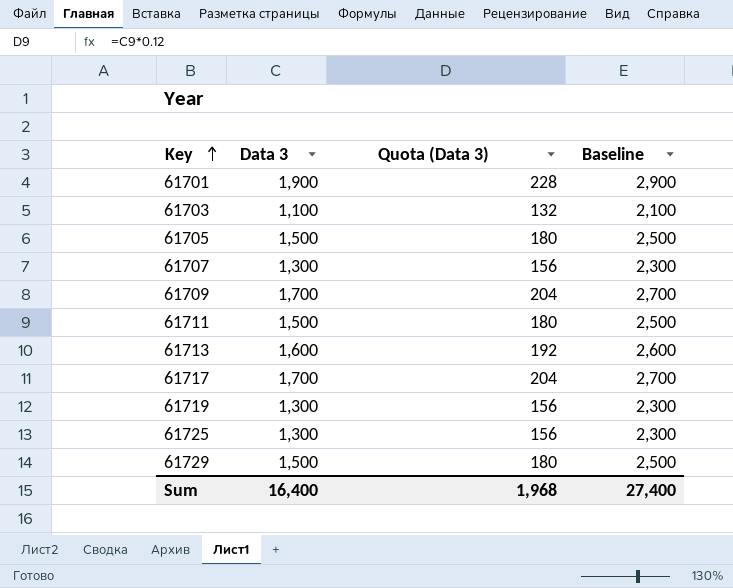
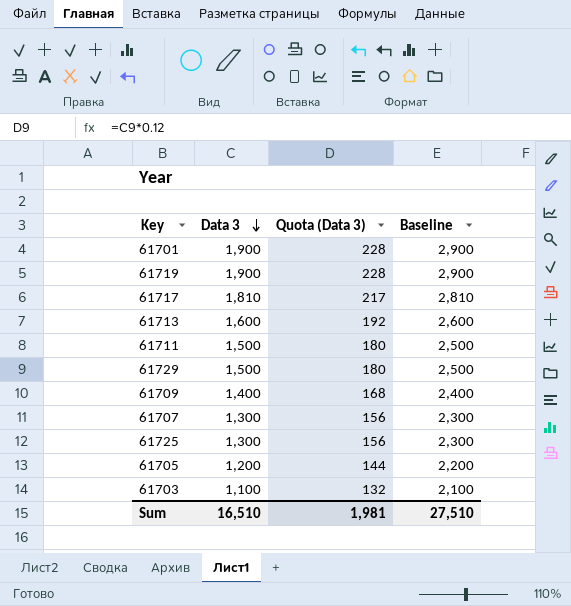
row order: Key ascending -> Data 3 descending
61719 | Data 3: 1,300 -> 1,900
61719 | Quota (Data 3): 156 -> 228
61719 | Baseline: 2,300 -> 2,900
61717 | Data 3: 1,700 -> 1,810
61717 | Quota (Data 3): 204 -> 217
61717 | Baseline: 2,700 -> 2,810
61709 | Data 3: 1,700 -> 1,400
61709 | Quota (Data 3): 204 -> 168
61709 | Baseline: 2,700 -> 2,400
61705 | Data 3: 1,500 -> 1,200
61705 | Quota (Data 3): 180 -> 144
61705 | Baseline: 2,500 -> 2,200
Sum | Data 3: 16,400 -> 16,510
Sum | Quota (Data 3): 1,968 -> 1,981
Sum | Baseline: 27,400 -> 27,510

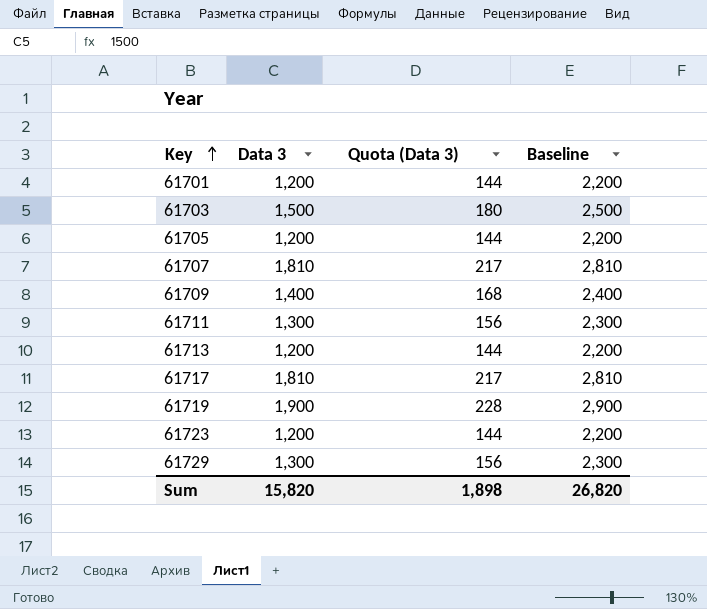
row order: Data 3 descending -> Key ascending
row 61725: 1,300 | 156 | 2,300 -> none
61701 | Data 3: 1,900 -> 1,200
61701 | Quota (Data 3): 228 -> 144
61701 | Baseline: 2,900 -> 2,200
61703 | Data 3: 1,100 -> 1,500
61703 | Quota (Data 3): 132 -> 180
61703 | Baseline: 2,100 -> 2,500
61707 | Data 3: 1,300 -> 1,810
61707 | Quota (Data 3): 156 -> 217
61707 | Baseline: 2,300 -> 2,810
61711 | Data 3: 1,500 -> 1,300
61711 | Quota (Data 3): 180 -> 156
61711 | Baseline: 2,500 -> 2,300
61713 | Data 3: 1,600 -> 1,200
61713 | Quota (Data 3): 192 -> 144
61713 | Baseline: 2,600 -> 2,200
row 61723: none -> 1,200 | 144 | 2,200
61729 | Data 3: 1,500 -> 1,300
61729 | Quota (Data 3): 180 -> 156
61729 | Baseline: 2,500 -> 2,300
Sum | Data 3: 16,510 -> 15,820
Sum | Quota (Data 3): 1,981 -> 1,898
Sum | Baseline: 27,510 -> 26,820

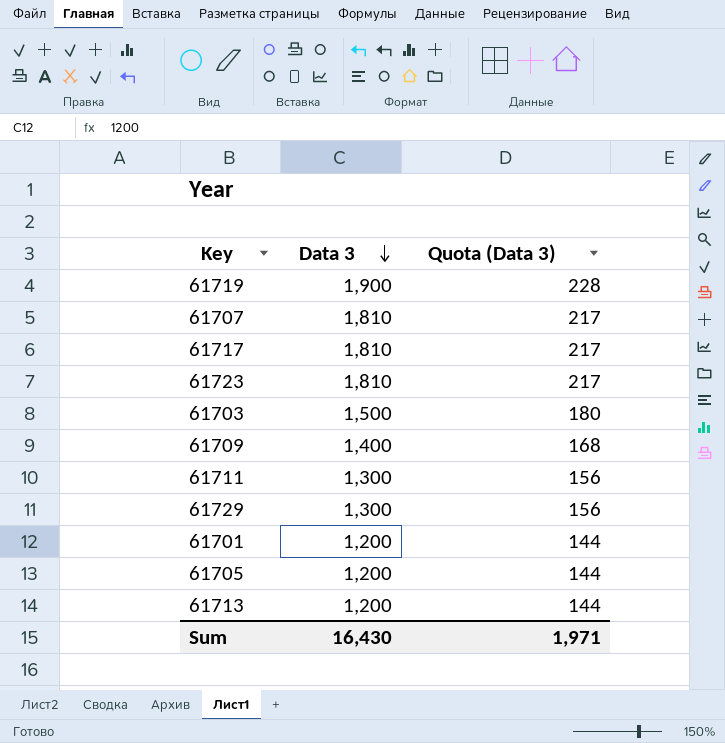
row order: Key ascending -> Data 3 descending
column Baseline | formula: [Data 3] + 1000 -> none
61723 | Data 3: 1,200 -> 1,810
61723 | Quota (Data 3): 144 -> 217
Sum | Data 3: 15,820 -> 16,430
Sum | Quota (Data 3): 1,898 -> 1,971

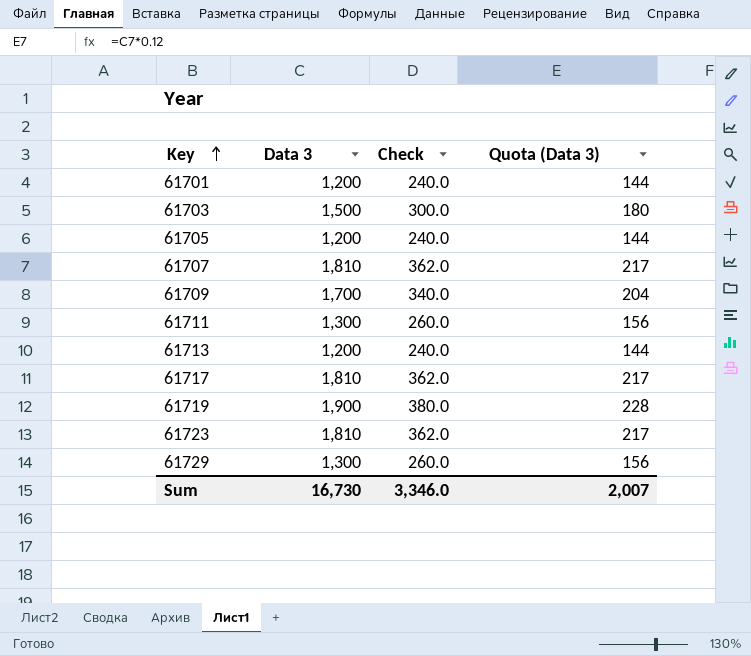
row order: Data 3 descending -> Key ascending
column Check | formula: none -> [Data 3] * 0.2
61709 | Data 3: 1,400 -> 1,700
61709 | Quota (Data 3): 168 -> 204
Sum | Data 3: 16,430 -> 16,730
Sum | Quota (Data 3): 1,971 -> 2,007

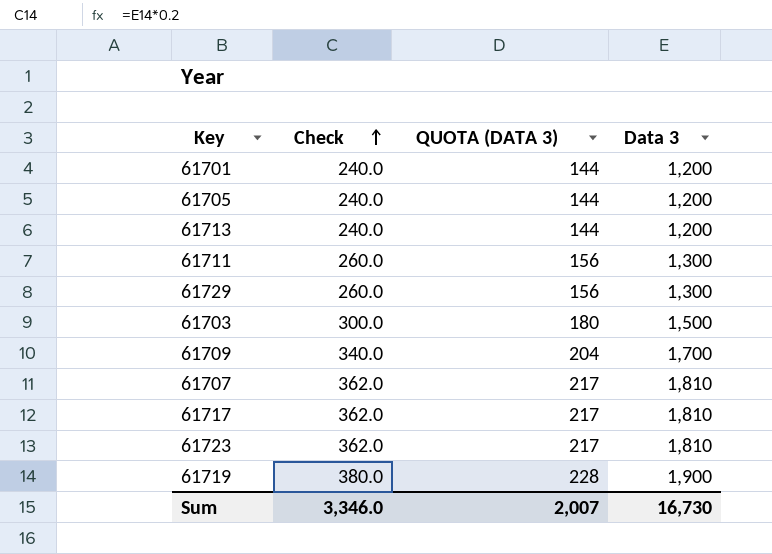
row order: Key ascending -> Check ascending
column name: Quota (Data 3) -> QUOTA (DATA 3)
column Data 3 | position: 2 -> 4

